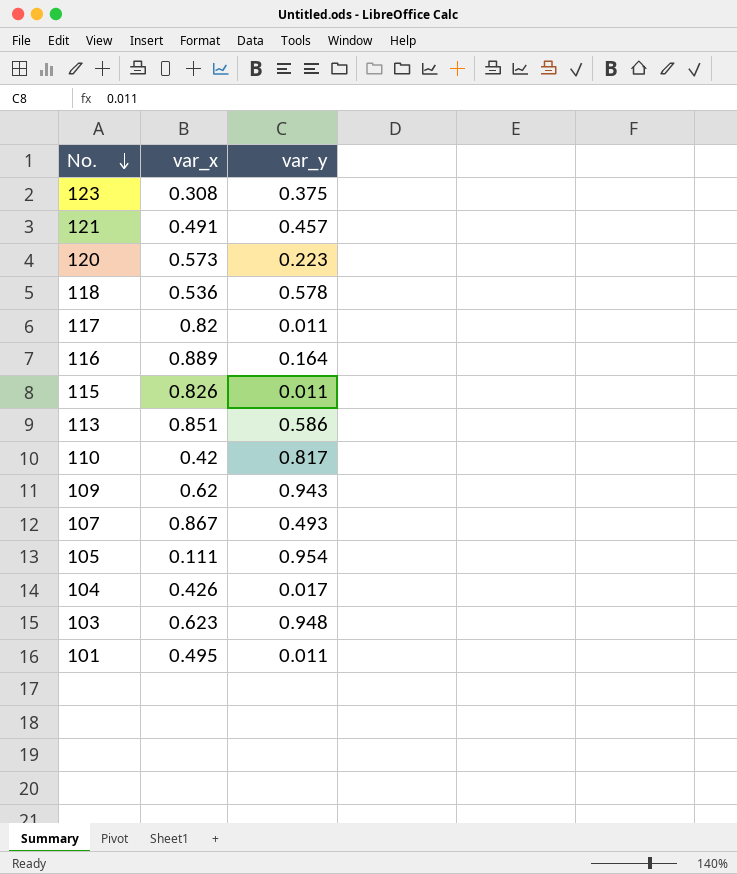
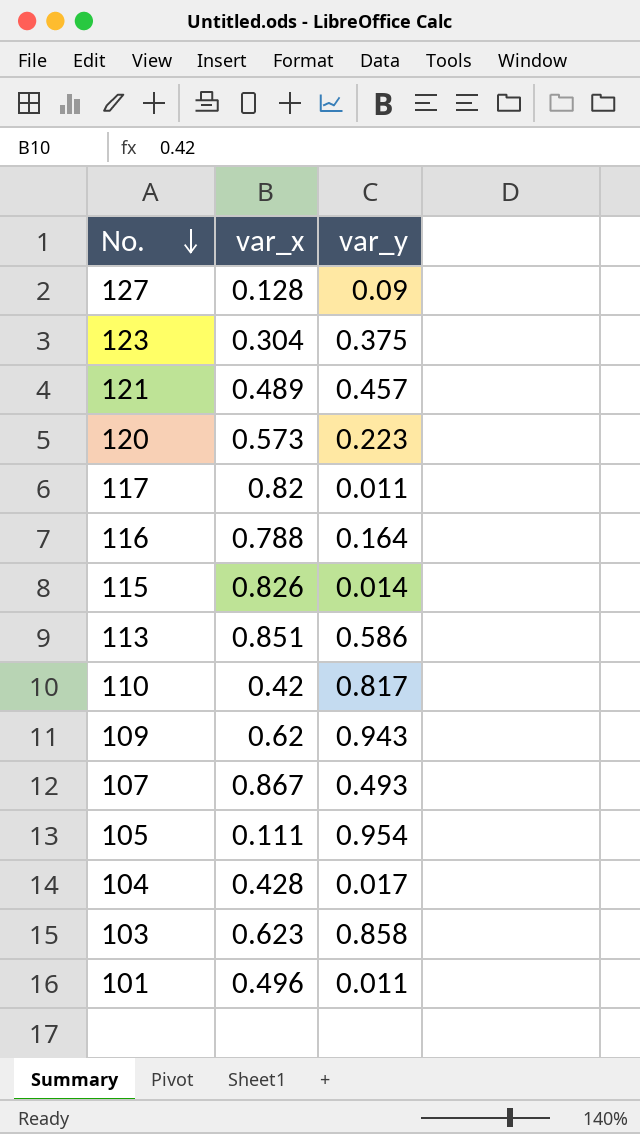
row 118: 0.536 | 0.578 -> none
row 127: none -> 0.128 | 0.09
123 | var_x: 0.308 -> 0.304
121 | var_x: 0.491 -> 0.489
116 | var_x: 0.889 -> 0.788
115 | var_y: 0.011 -> 0.014
104 | var_x: 0.426 -> 0.428
103 | var_y: 0.948 -> 0.858
101 | var_x: 0.495 -> 0.496

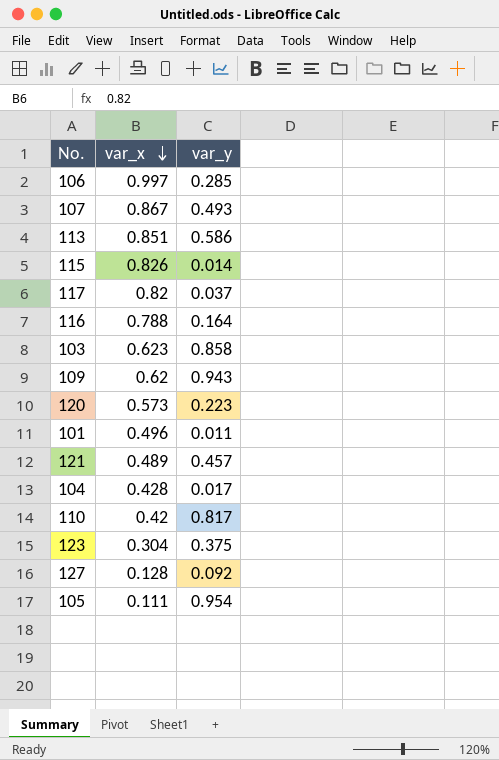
row order: No. descending -> var_x descending
row 106: none -> 0.997 | 0.285
117 | var_y: 0.011 -> 0.037
127 | var_y: 0.09 -> 0.092

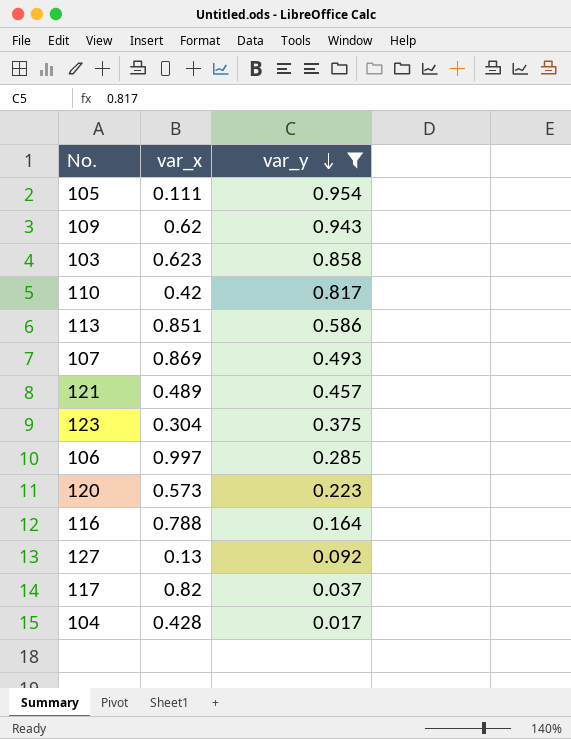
filter: none -> var_y >= 0.017
row order: var_x descending -> var_y descending
107 | var_x: 0.867 -> 0.869
127 | var_x: 0.128 -> 0.13

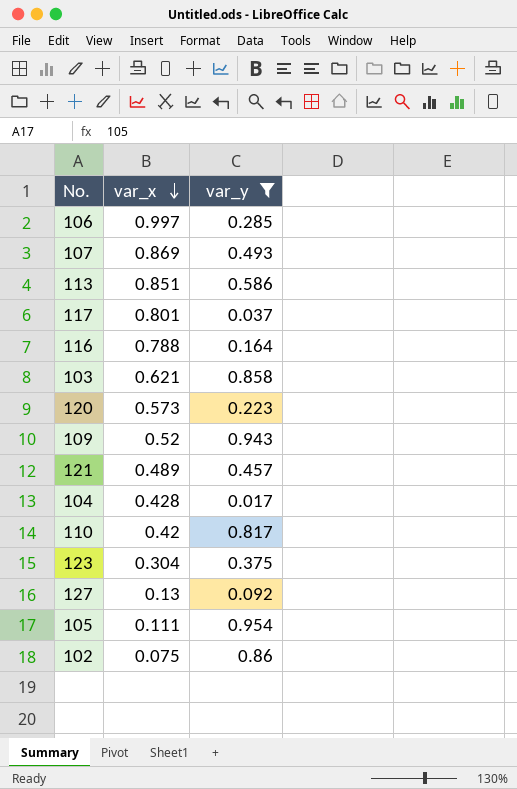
row order: var_y descending -> var_x descending
117 | var_x: 0.82 -> 0.801
103 | var_x: 0.623 -> 0.621
109 | var_x: 0.62 -> 0.52
row 102: none -> 0.075 | 0.86

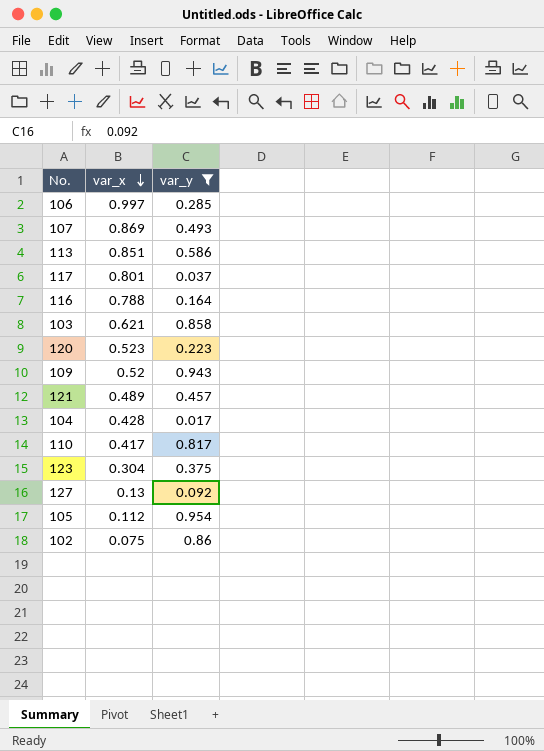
120 | var_x: 0.573 -> 0.523
110 | var_x: 0.42 -> 0.417
105 | var_x: 0.111 -> 0.112

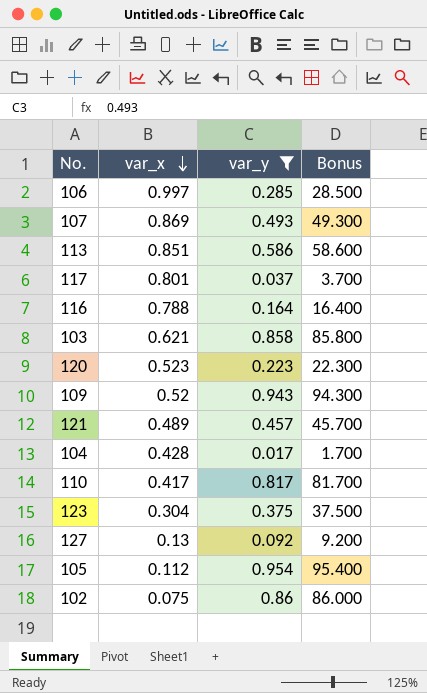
column Bonus | formula: none -> [var_y] * 100

